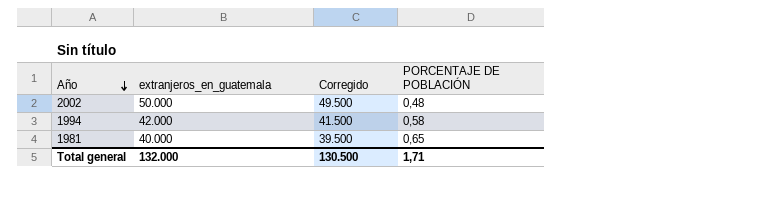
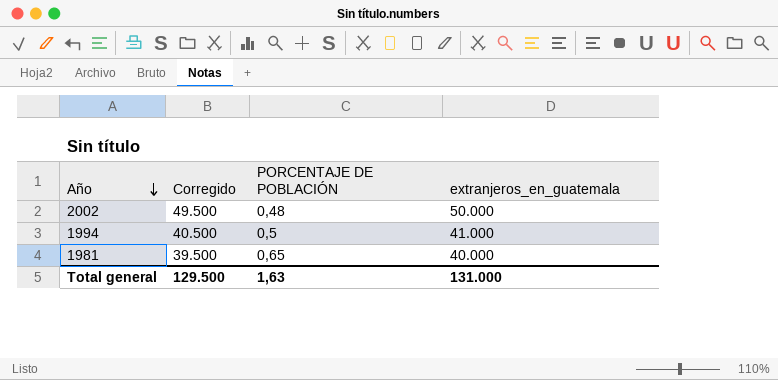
column extranjeros_en_guatemala | position: 2 -> 4
1994 | Corregido: 41.500 -> 40.500
1994 | PORCENTAJE DE POBLACIÓN: 0,58 -> 0,5
1994 | extranjeros_en_guatemala: 42.000 -> 41.000
Total general | Corregido: 130.500 -> 129.500
Total general | PORCENTAJE DE POBLACIÓN: 1,71 -> 1,63
Total general | extranjeros_en_guatemala: 132.000 -> 131.000

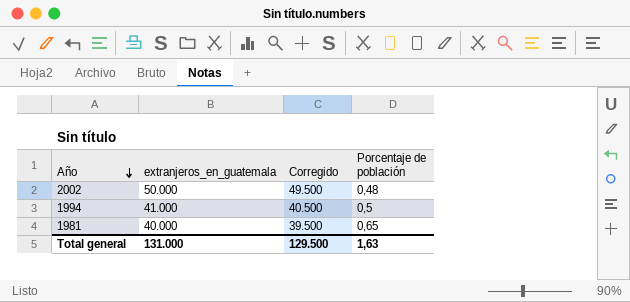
column extranjeros_en_guatemala | position: 4 -> 2
column name: PORCENTAJE DE POBLACIÓN -> Porcentaje de población

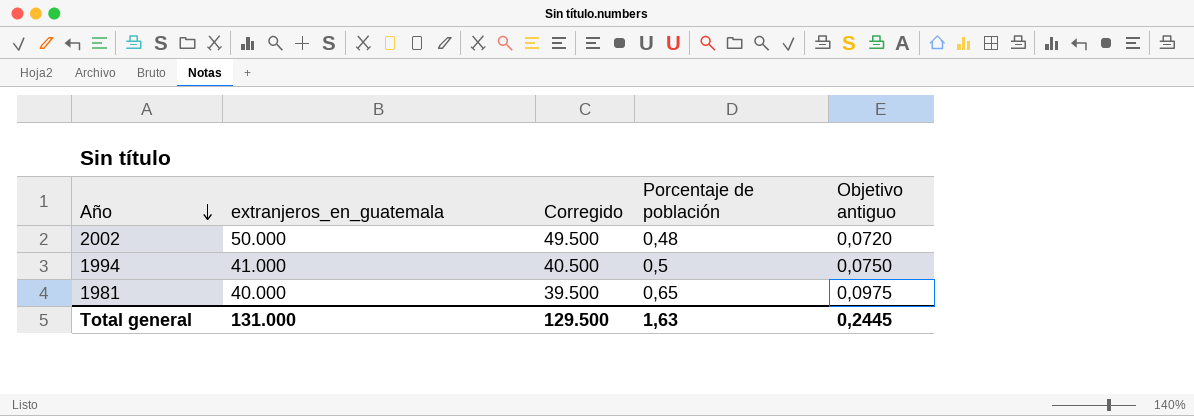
column Objetivo antiguo | formula: none -> [Porcentaje de población] * 0,15

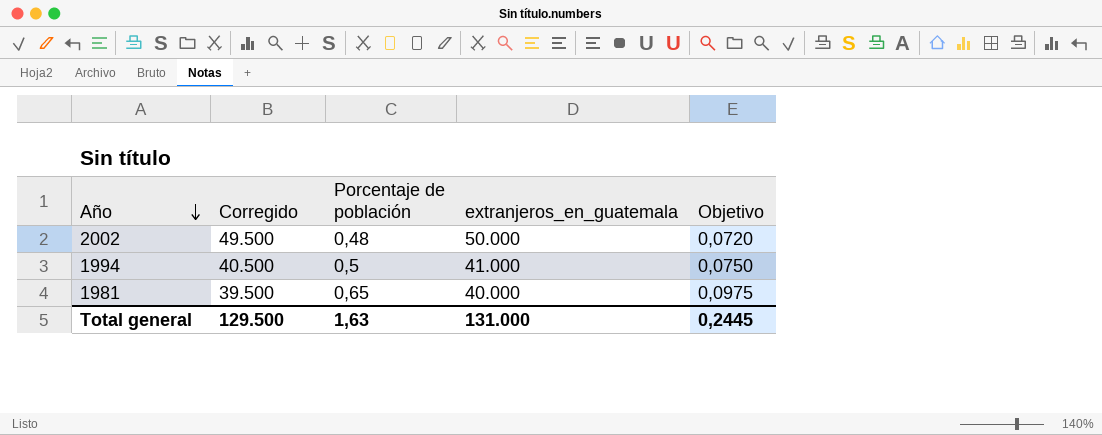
column extranjeros_en_guatemala | position: 2 -> 4
column name: Objetivo antiguo -> Objetivo

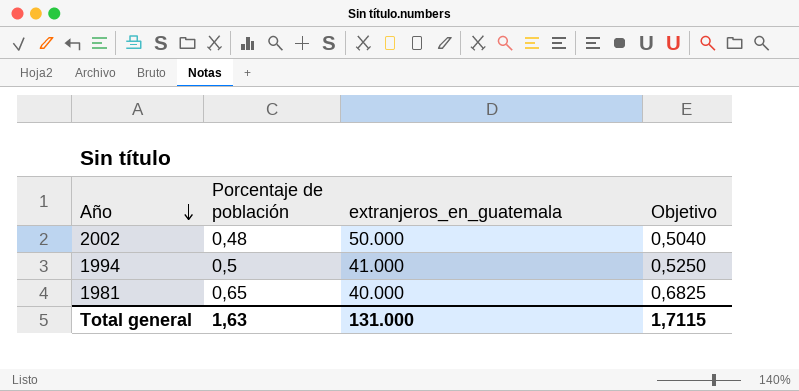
column Corregido | formula: [extranjeros_en_guatemala] - 500 -> none
column Objetivo | formula: [Porcentaje de población] * 0,15 -> [Porcentaje de población] * 1,05
Total general | Objetivo: 0,2445 -> 1,7115

